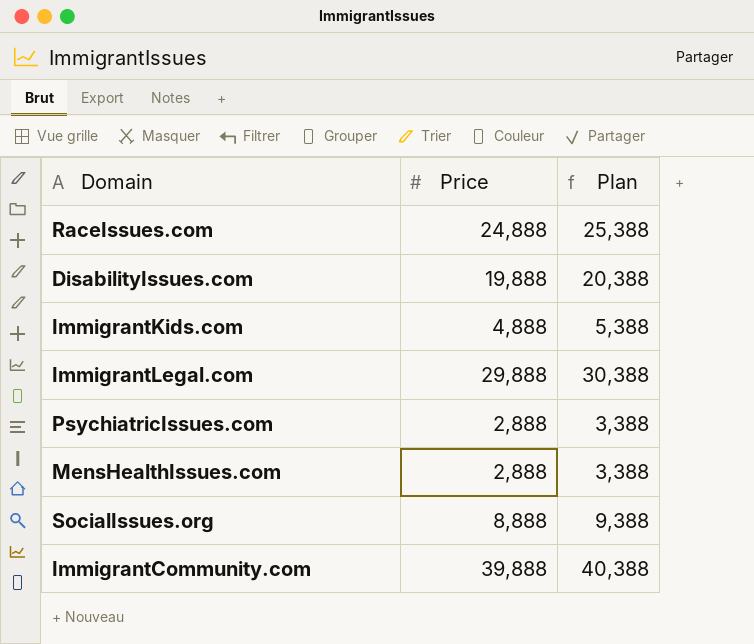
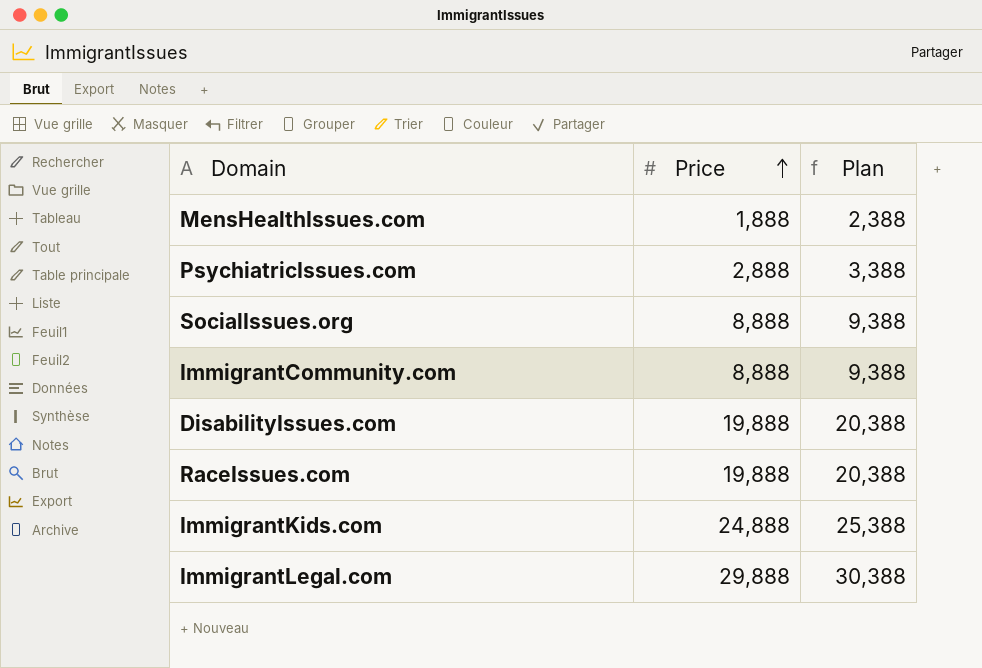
row order: none -> Price ascending
MensHealthIssues.com | Price: 2,888 -> 1,888
MensHealthIssues.com | Plan: 3,388 -> 2,388
ImmigrantCommunity.com | Price: 39,888 -> 8,888
ImmigrantCommunity.com | Plan: 40,388 -> 9,388
RaceIssues.com | Price: 24,888 -> 19,888
RaceIssues.com | Plan: 25,388 -> 20,388
ImmigrantKids.com | Price: 4,888 -> 24,888
ImmigrantKids.com | Plan: 5,388 -> 25,388

